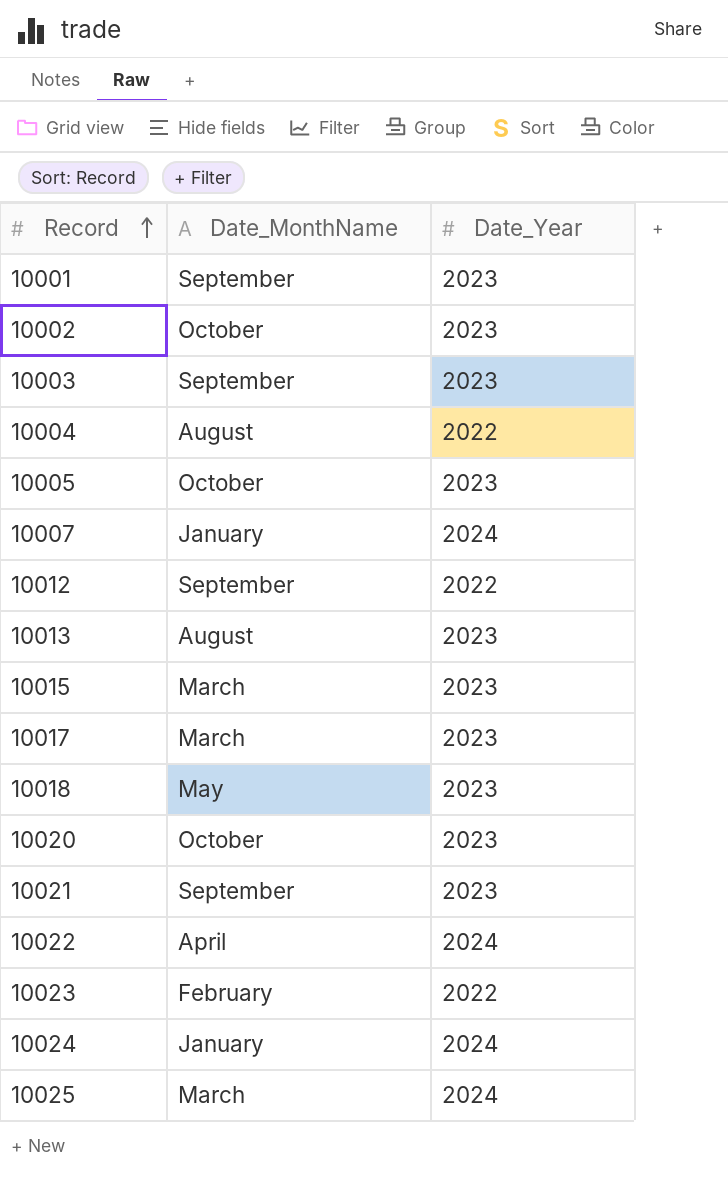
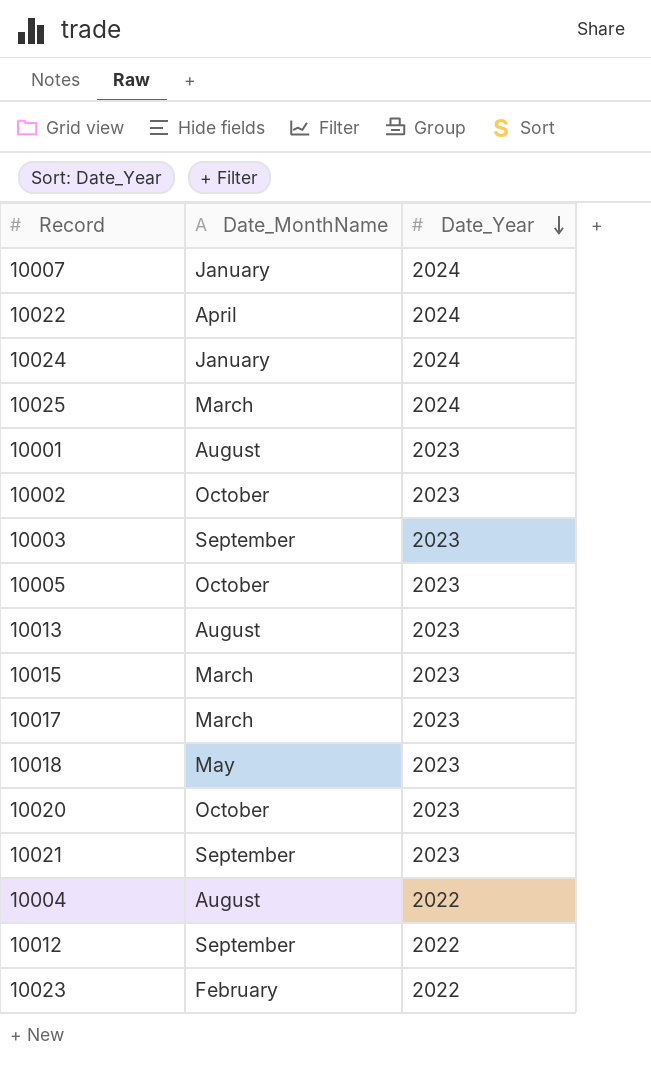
row order: Record ascending -> Date_Year descending
10001 | Date_MonthName: September -> August

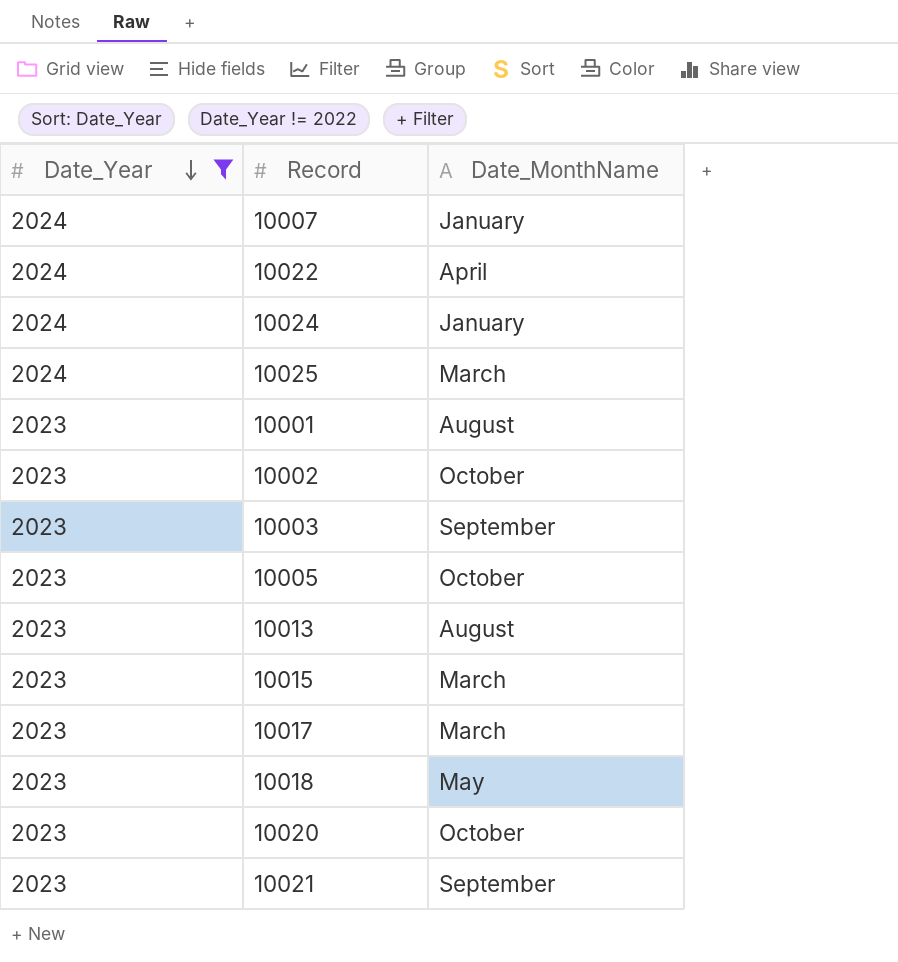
filter: none -> Date_Year != 2022
column Date_Year | position: 3 -> 1

